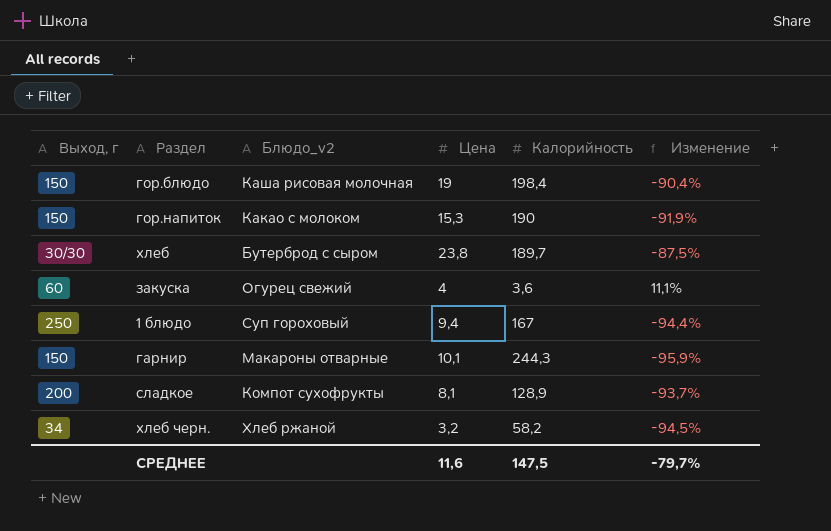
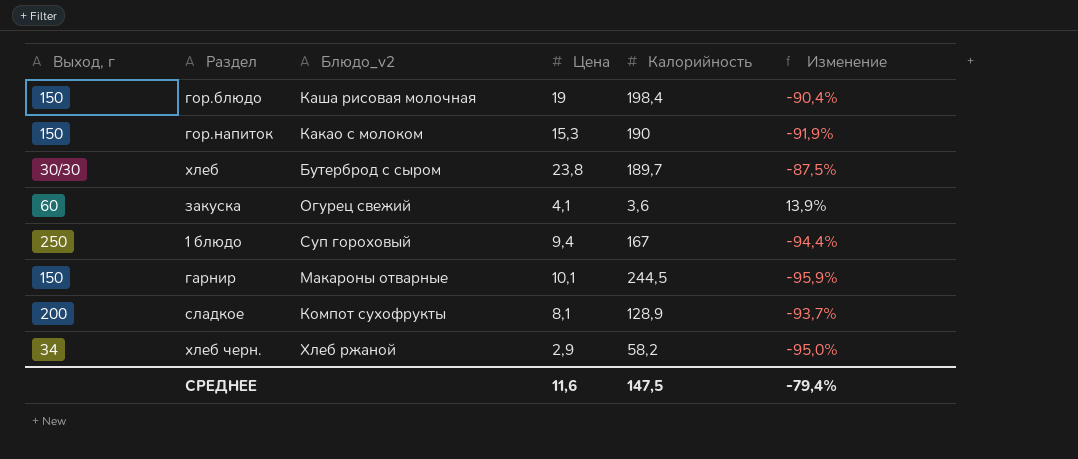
закуска | Цена: 4 -> 4,1
закуска | Изменение: 11,1% -> 13,9%
гарнир | Калорийность: 244,3 -> 244,5
хлеб черн. | Цена: 3,2 -> 2,9
хлеб черн. | Изменение: -94,5% -> -95,0%
СРЕДНЕЕ | Изменение: -79,7% -> -79,4%

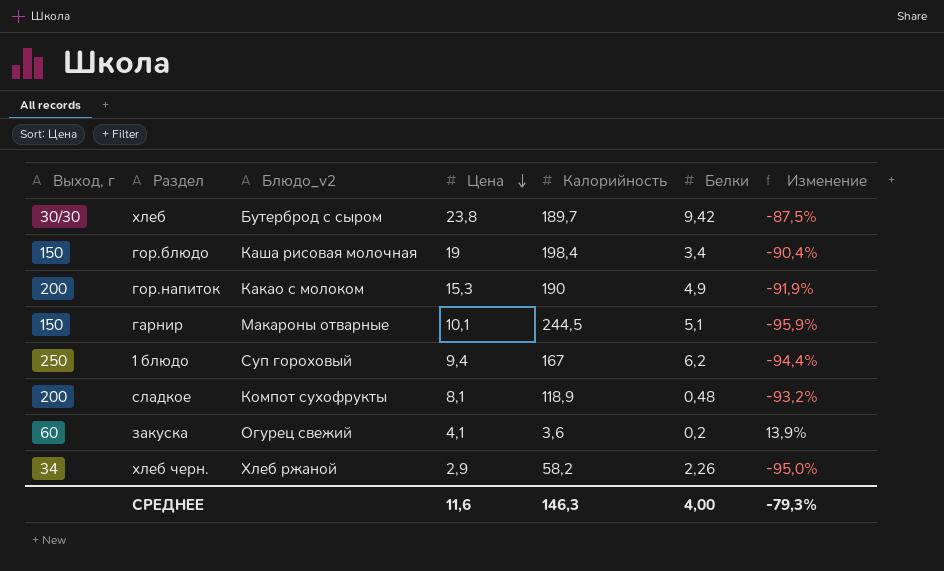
row order: none -> Цена descending
column Белки | position: none -> 6
гор.напиток | Выход, г: 150 -> 200
сладкое | Калорийность: 128,9 -> 118,9
сладкое | Изменение: -93,7% -> -93,2%
СРЕДНЕЕ | Калорийность: 147,5 -> 146,3
СРЕДНЕЕ | Изменение: -79,4% -> -79,3%

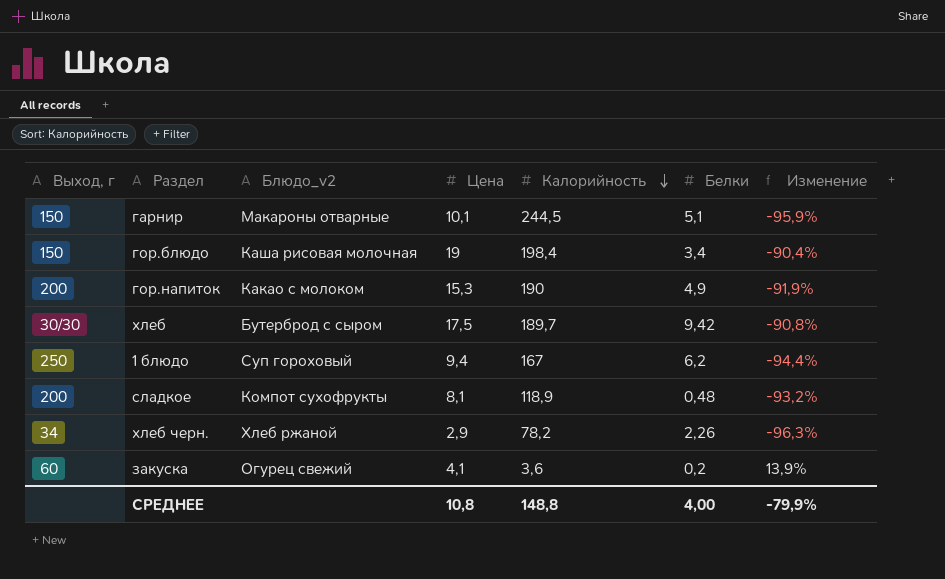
row order: Цена descending -> Калорийность descending
хлеб | Цена: 23,8 -> 17,5
хлеб | Изменение: -87,5% -> -90,8%
хлеб черн. | Калорийность: 58,2 -> 78,2
хлеб черн. | Изменение: -95,0% -> -96,3%
СРЕДНЕЕ | Цена: 11,6 -> 10,8
СРЕДНЕЕ | Калорийность: 146,3 -> 148,8
СРЕДНЕЕ | Изменение: -79,3% -> -79,9%

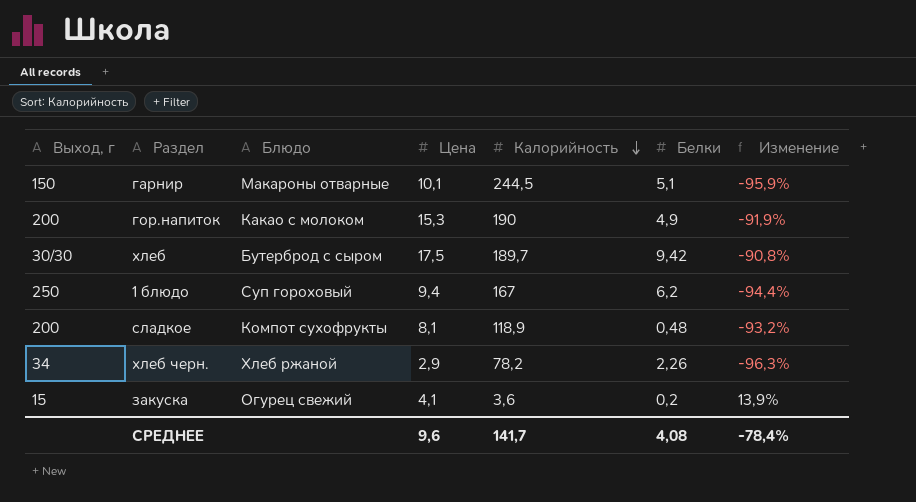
column name: Блюдо_v2 -> Блюдо
row гор.блюдо: 150 | Каша рисовая молочная | 19 | 198,4 | 3,4 | -90,4% -> none
закуска | Выход, г: 60 -> 15
СРЕДНЕЕ | Цена: 10,8 -> 9,6
СРЕДНЕЕ | Калорийность: 148,8 -> 141,7
СРЕДНЕЕ | Белки: 4,00 -> 4,08
СРЕДНЕЕ | Изменение: -79,9% -> -78,4%

